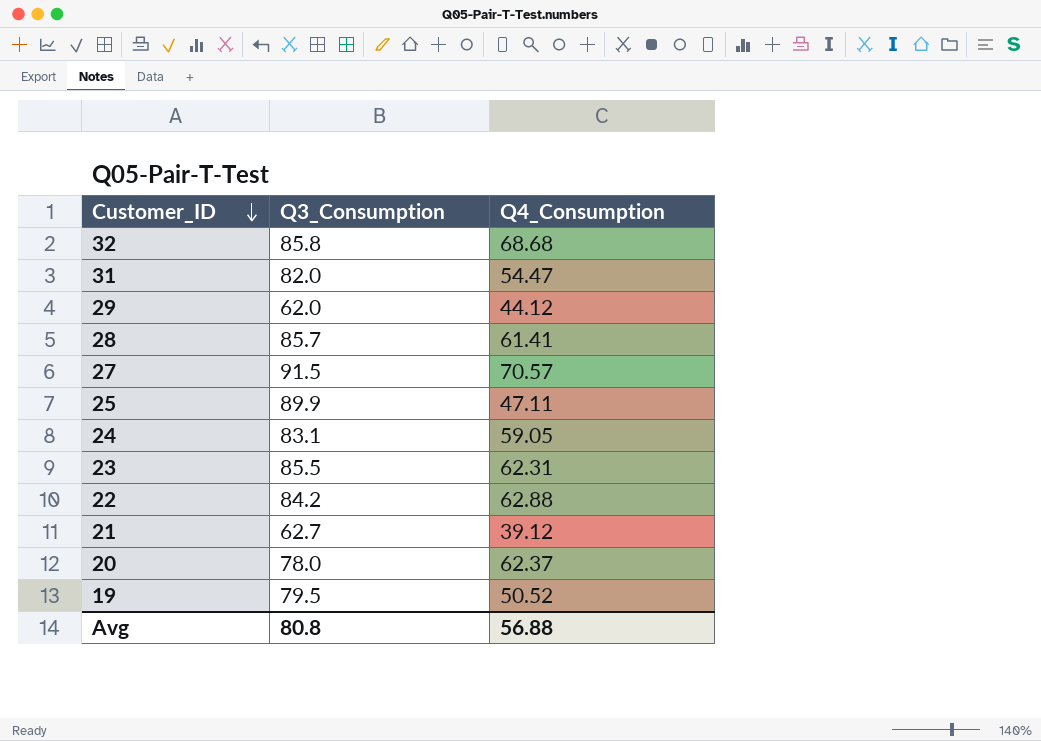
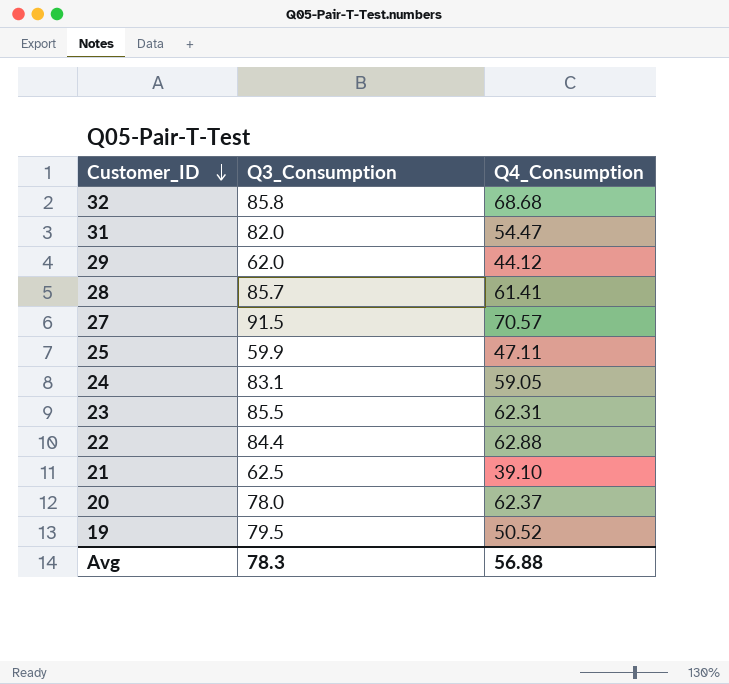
25 | Q3_Consumption: 89.9 -> 59.9
22 | Q3_Consumption: 84.2 -> 84.4
21 | Q3_Consumption: 62.7 -> 62.5
21 | Q4_Consumption: 39.12 -> 39.10
Avg | Q3_Consumption: 80.8 -> 78.3

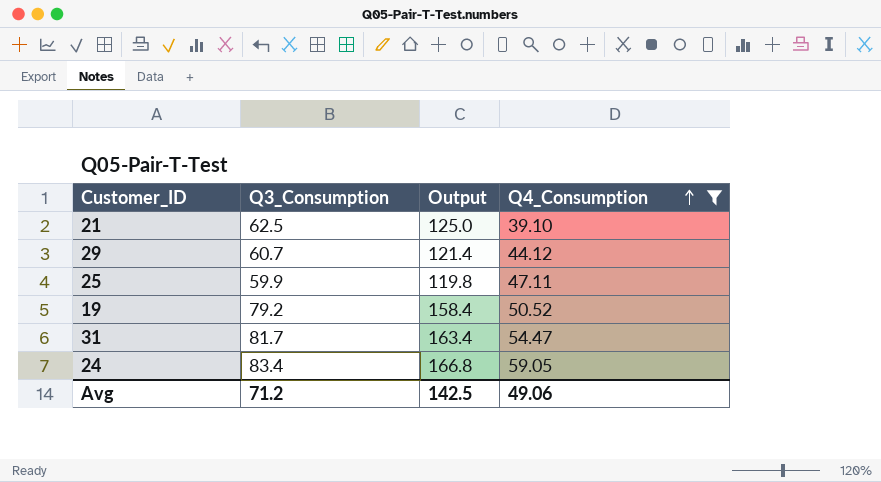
filter: none -> Q4_Consumption <= 59.05
row order: Customer_ID descending -> Q4_Consumption ascending
column Output | formula: none -> [Q3_Consumption] * 2
29 | Q3_Consumption: 62.0 -> 60.7
19 | Q3_Consumption: 79.5 -> 79.2
31 | Q3_Consumption: 82.0 -> 81.7
24 | Q3_Consumption: 83.1 -> 83.4
Avg | Q3_Consumption: 78.3 -> 71.2
Avg | Q4_Consumption: 56.88 -> 49.06

